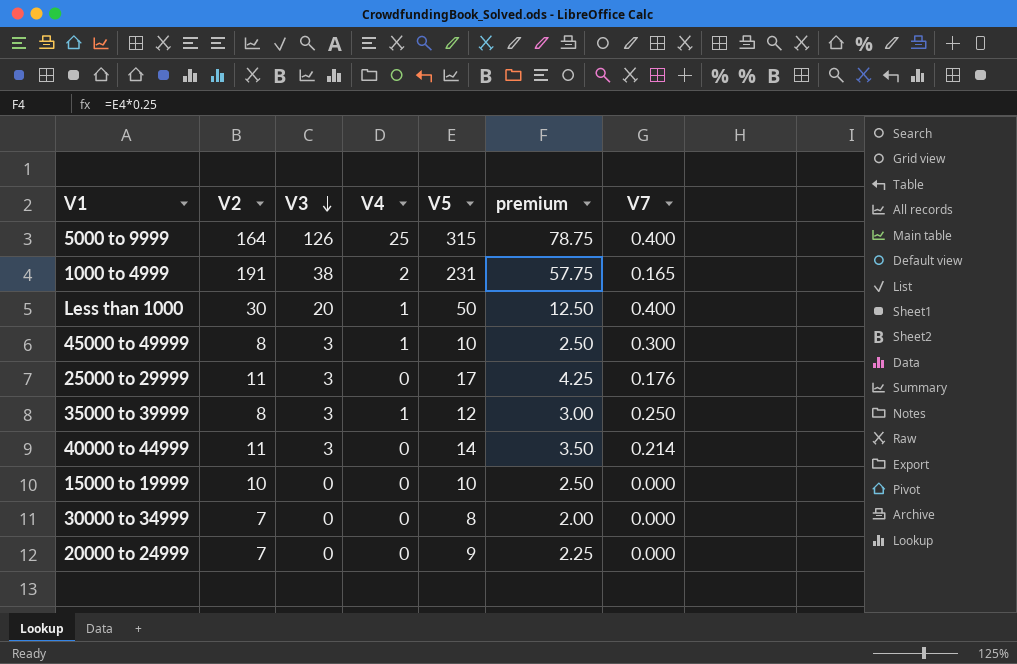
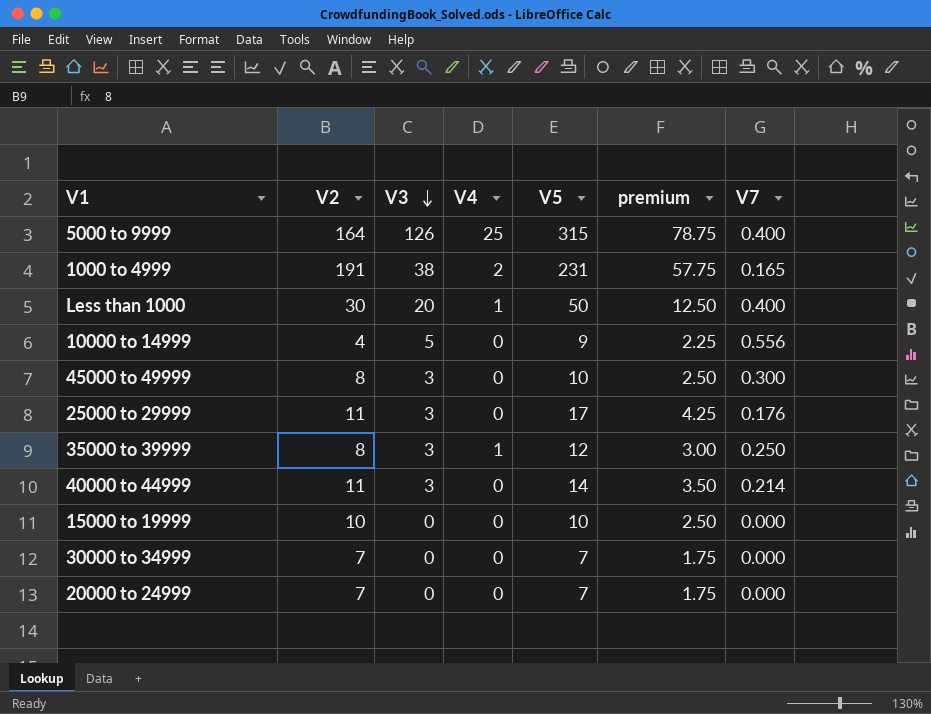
row 10000 to 14999: none -> 4 | 5 | 0 | 9 | 2.25 | 0.556
45000 to 49999 | V4: 1 -> 0
30000 to 34999 | V5: 8 -> 7
30000 to 34999 | premium: 2.00 -> 1.75
20000 to 24999 | V5: 9 -> 7
20000 to 24999 | premium: 2.25 -> 1.75

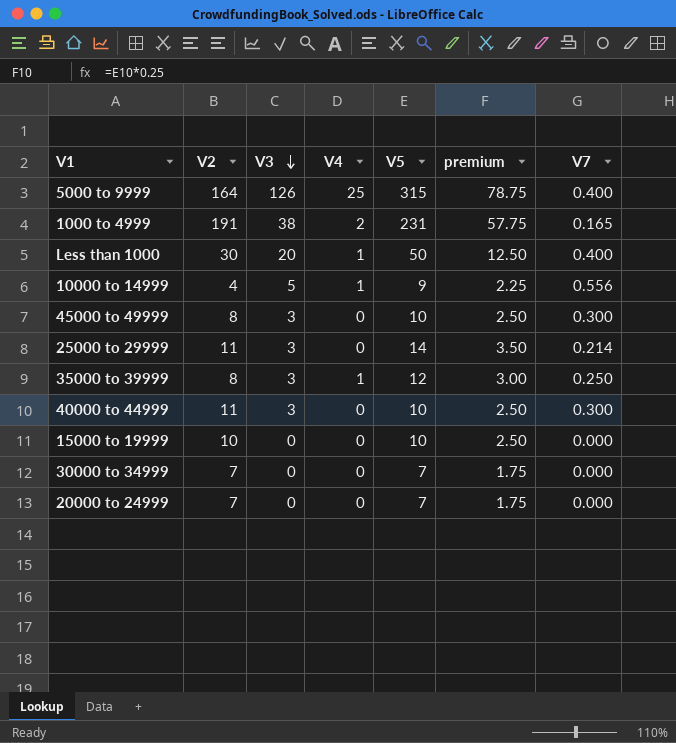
10000 to 14999 | V4: 0 -> 1
25000 to 29999 | V5: 17 -> 14
25000 to 29999 | premium: 4.25 -> 3.50
25000 to 29999 | V7: 0.176 -> 0.214
40000 to 44999 | V5: 14 -> 10
40000 to 44999 | premium: 3.50 -> 2.50
40000 to 44999 | V7: 0.214 -> 0.300

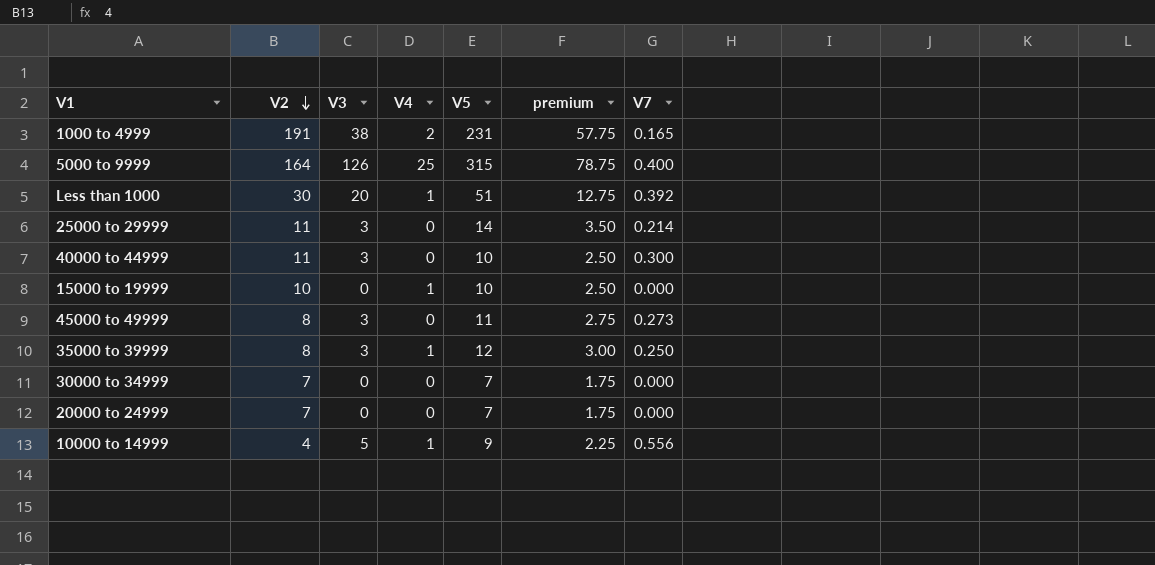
row order: V3 descending -> V2 descending
Less than 1000 | V5: 50 -> 51
Less than 1000 | premium: 12.50 -> 12.75
Less than 1000 | V7: 0.400 -> 0.392
15000 to 19999 | V4: 0 -> 1
45000 to 49999 | V5: 10 -> 11
45000 to 49999 | premium: 2.50 -> 2.75
45000 to 49999 | V7: 0.300 -> 0.273

